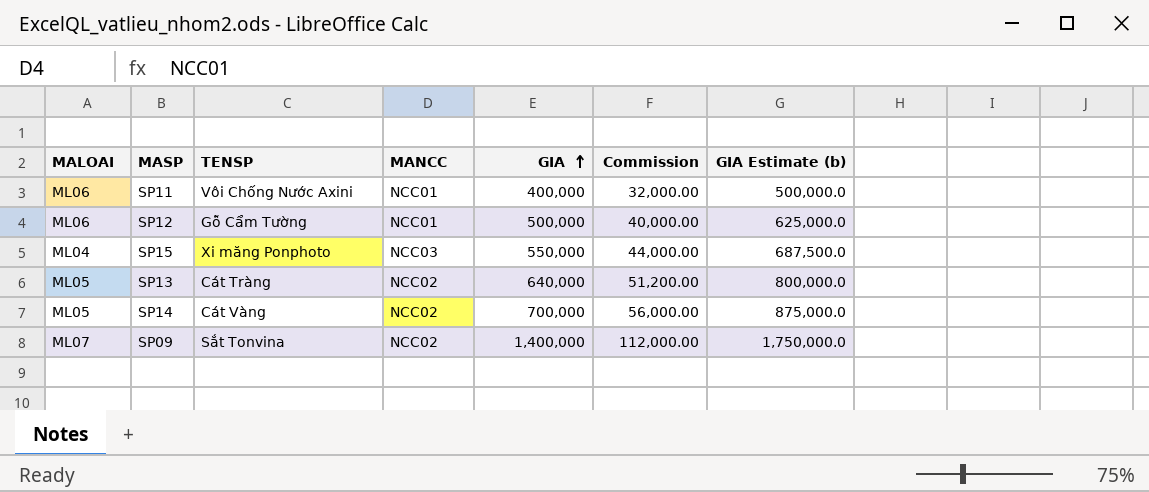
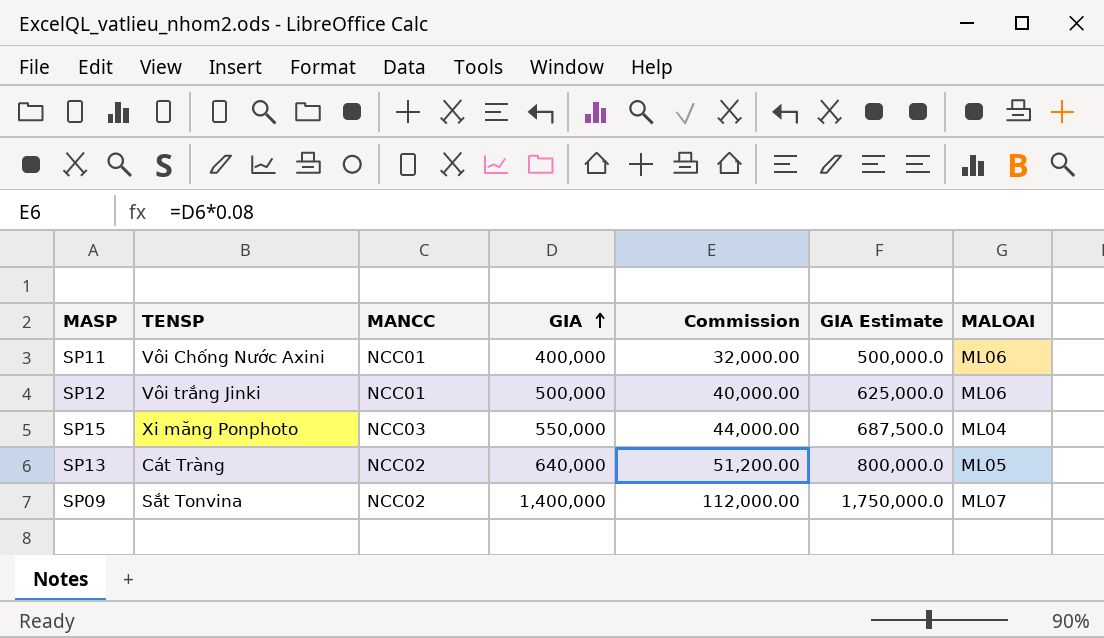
column name: GIA Estimate (b) -> GIA Estimate
column MALOAI | position: 1 -> 7
row SP14: ML05 | Cát Vàng | NCC02 | 700,000 | 56,000.00 | 875,000.0 -> none
SP12 | TENSP: Gỗ Cẩm Tường -> Vôi trắng Jinki

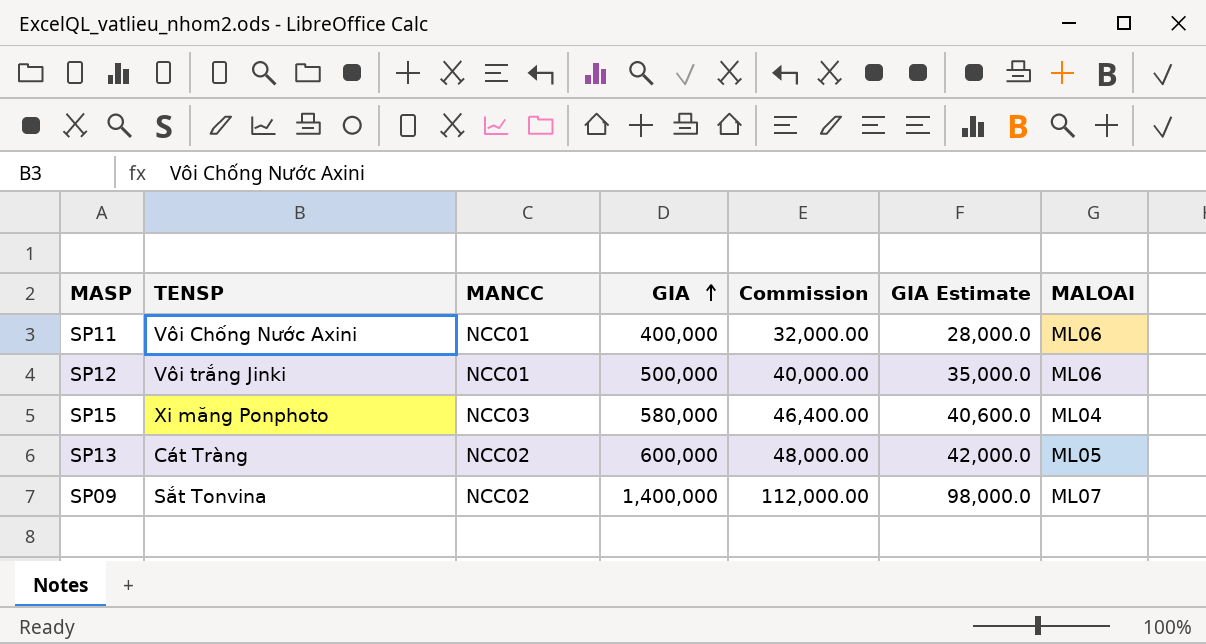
column GIA Estimate | formula: [GIA] * 1.25 -> [GIA] * 0.07
SP15 | GIA: 550,000 -> 580,000
SP15 | Commission: 44,000.00 -> 46,400.00
SP13 | GIA: 640,000 -> 600,000
SP13 | Commission: 51,200.00 -> 48,000.00

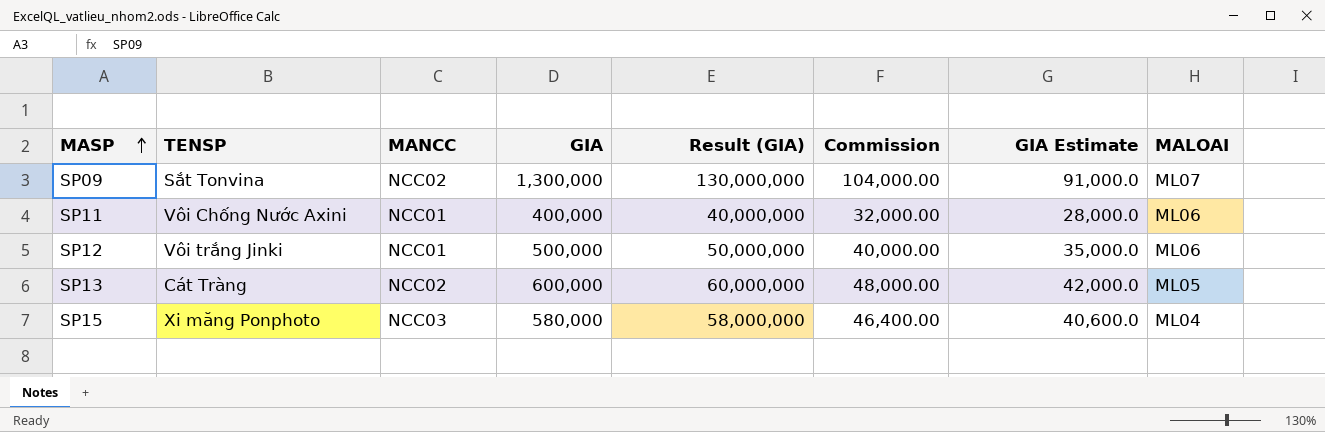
row order: GIA ascending -> MASP ascending
column Result (GIA) | formula: none -> [GIA] * 100
SP09 | GIA: 1,400,000 -> 1,300,000
SP09 | Commission: 112,000.00 -> 104,000.00
SP09 | GIA Estimate: 98,000.0 -> 91,000.0

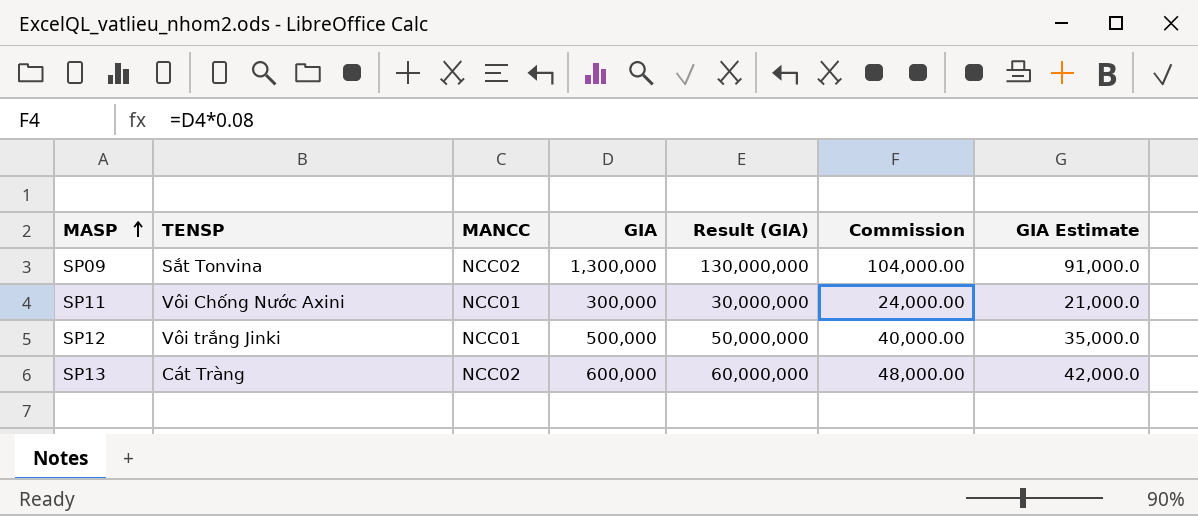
column MALOAI | position: 8 -> none
row SP15: Xi măng Ponphoto | NCC03 | 580,000 | 58,000,000 | 46,400.00 | 40,600.0 | ML04 -> none
SP11 | GIA: 400,000 -> 300,000
SP11 | Result (GIA): 40,000,000 -> 30,000,000
SP11 | Commission: 32,000.00 -> 24,000.00
SP11 | GIA Estimate: 28,000.0 -> 21,000.0

